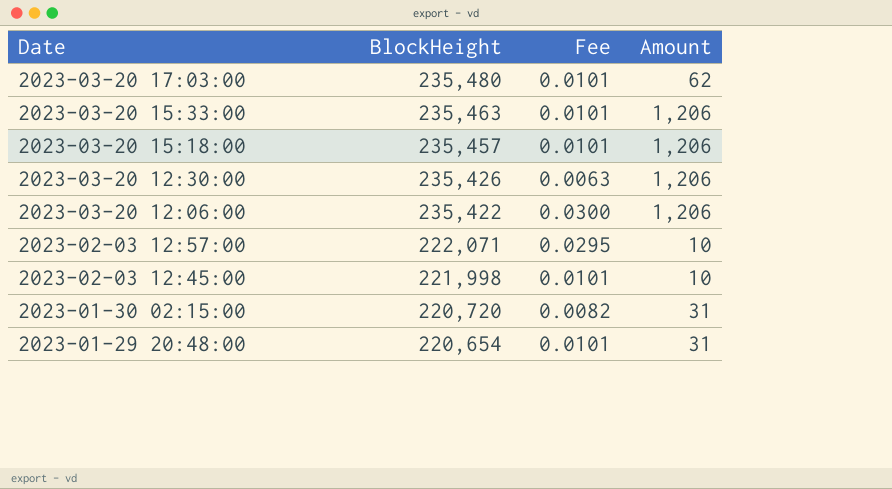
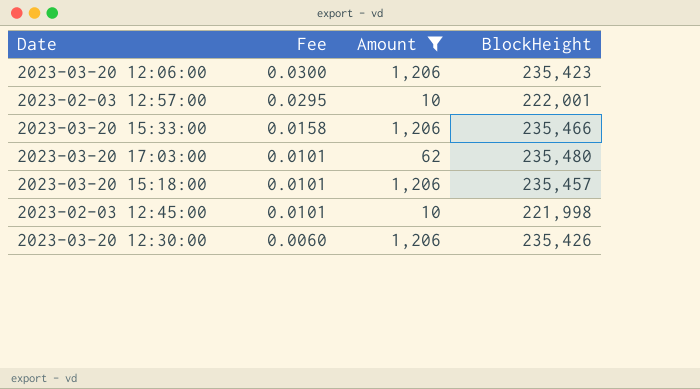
filter: none -> Amount != 31
row order: Date descending -> Fee descending
column BlockHeight | position: 2 -> 4
2023-03-20 12:06:00 | BlockHeight: 235,422 -> 235,423
2023-02-03 12:57:00 | BlockHeight: 222,071 -> 222,001
2023-03-20 15:33:00 | Fee: 0.0101 -> 0.0158
2023-03-20 15:33:00 | BlockHeight: 235,463 -> 235,466
2023-03-20 12:30:00 | Fee: 0.0063 -> 0.0060

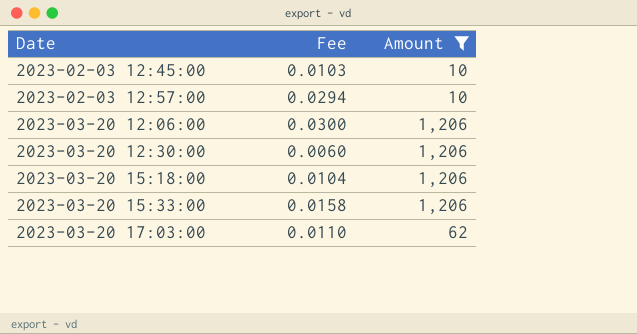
row order: Fee descending -> Date ascending
column BlockHeight | position: 4 -> none
2023-02-03 12:45:00 | Fee: 0.0101 -> 0.0103
2023-02-03 12:57:00 | Fee: 0.0295 -> 0.0294
2023-03-20 15:18:00 | Fee: 0.0101 -> 0.0104
2023-03-20 17:03:00 | Fee: 0.0101 -> 0.0110

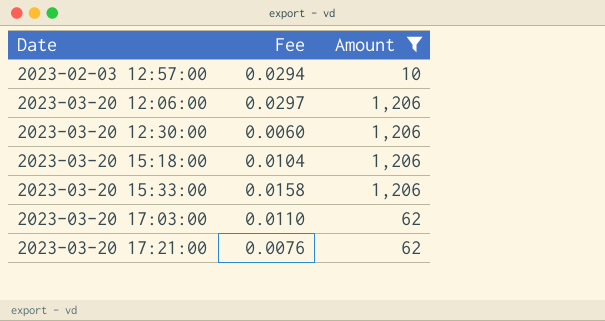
row 2023-02-03 12:45:00: 0.0103 | 10 -> none
2023-03-20 12:06:00 | Fee: 0.0300 -> 0.0297
row 2023-03-20 17:21:00: none -> 0.0076 | 62

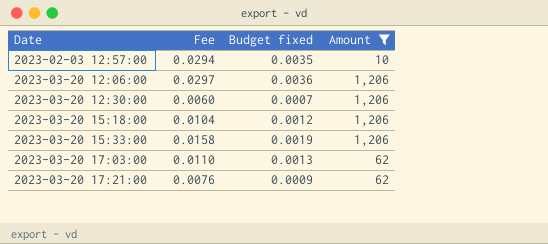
column Budget fixed | formula: none -> [Fee] * 0.12

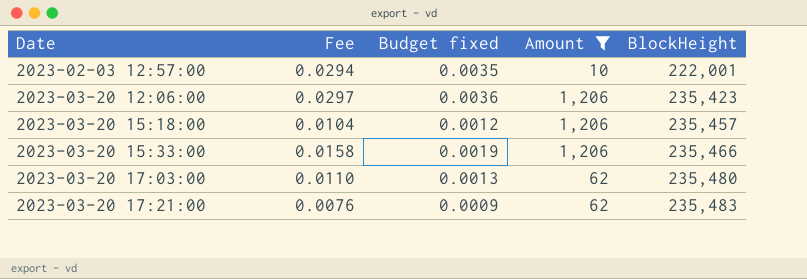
column BlockHeight | position: none -> 5
row 2023-03-20 12:30:00: 0.0060 | 0.0007 | 1,206 -> none

